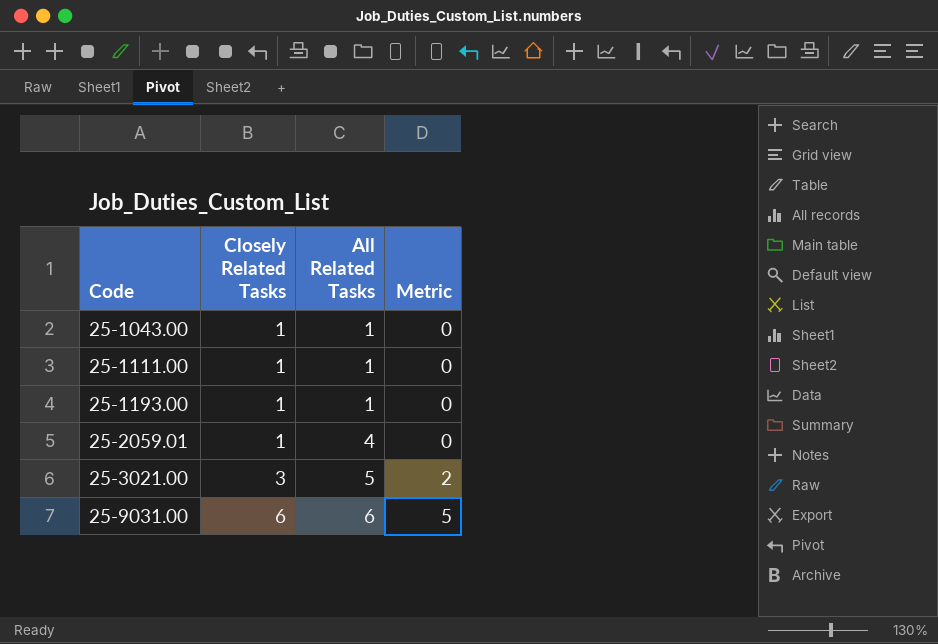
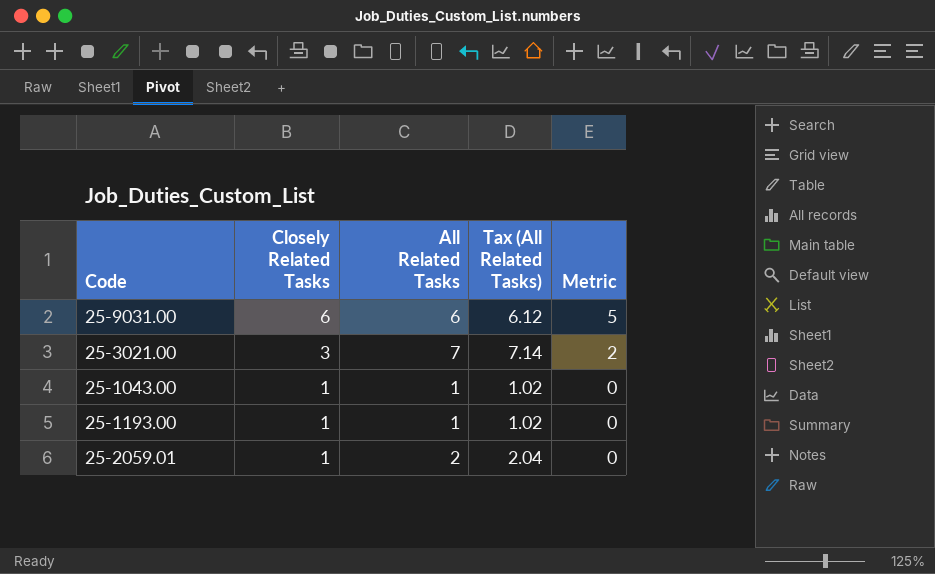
row order: Code ascending -> Closely Related Tasks descending
column Tax (All Related Tasks) | formula: none -> [All Related Tasks] * 1.02
row 25-1111.00: 1 | 1 | 0 -> none
25-3021.00 | All Related Tasks: 5 -> 7
25-2059.01 | All Related Tasks: 4 -> 2

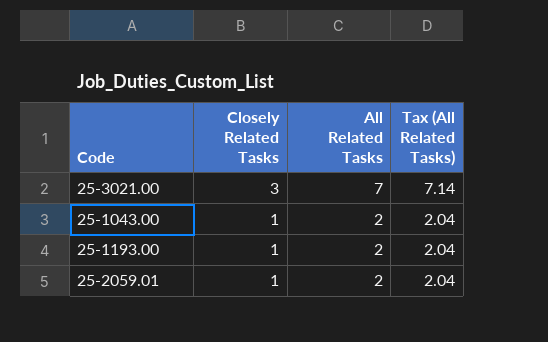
column Metric | formula: [Closely Related Tasks] - 1 -> none
row 25-9031.00: 6 | 6 | 6.12 | 5 -> none
25-1043.00 | All Related Tasks: 1 -> 2
25-1043.00 | Tax (All Related Tasks): 1.02 -> 2.04
25-1193.00 | All Related Tasks: 1 -> 2
25-1193.00 | Tax (All Related Tasks): 1.02 -> 2.04

